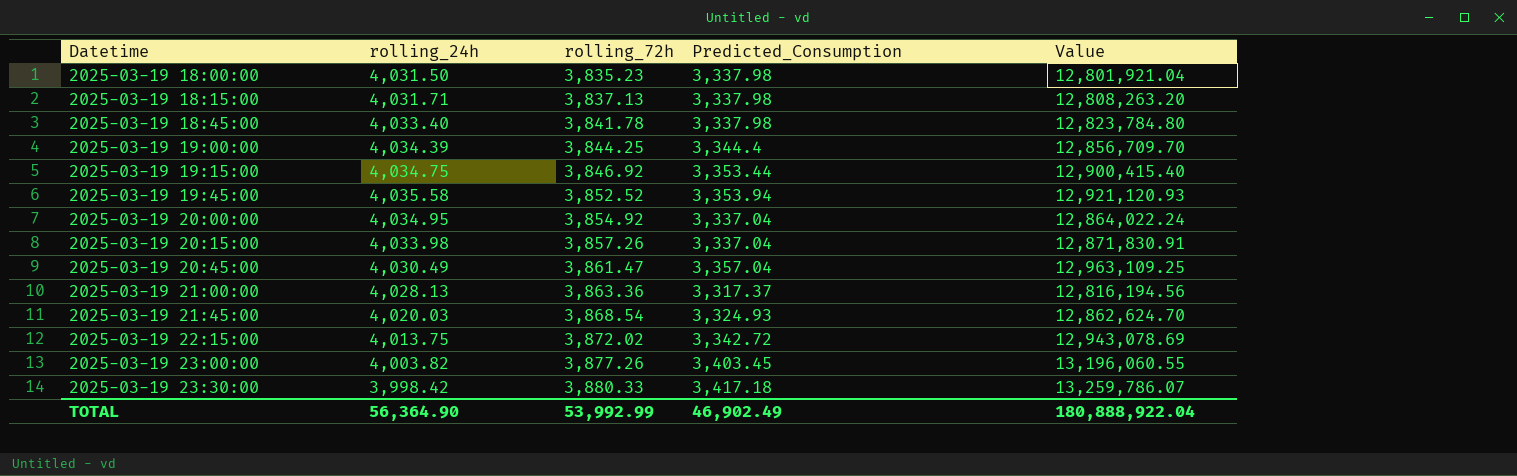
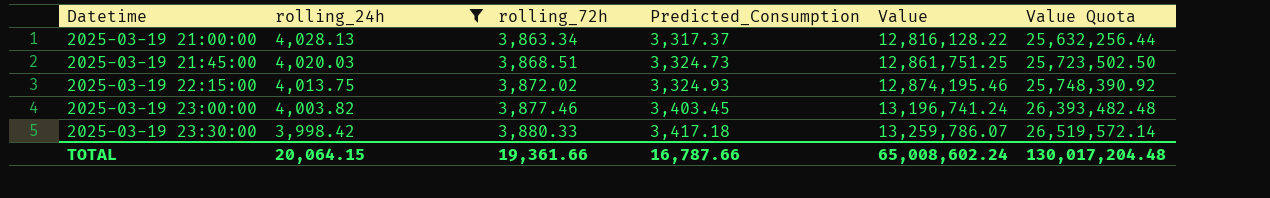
filter: none -> rolling_24h <= 4,028.13
column Value Quota | formula: none -> [Value] * 2
2025-03-19 21:00:00 | rolling_72h: 3,863.36 -> 3,863.34
2025-03-19 21:00:00 | Value: 12,816,194.56 -> 12,816,128.22
2025-03-19 21:45:00 | rolling_72h: 3,868.54 -> 3,868.51
2025-03-19 21:45:00 | Predicted_Consumption: 3,324.93 -> 3,324.73
2025-03-19 21:45:00 | Value: 12,862,624.70 -> 12,861,751.25
2025-03-19 22:15:00 | Predicted_Consumption: 3,342.72 -> 3,324.93
2025-03-19 22:15:00 | Value: 12,943,078.69 -> 12,874,195.46
2025-03-19 23:00:00 | rolling_72h: 3,877.26 -> 3,877.46
2025-03-19 23:00:00 | Value: 13,196,060.55 -> 13,196,741.24
TOTAL | rolling_24h: 56,364.90 -> 20,064.15
TOTAL | rolling_72h: 53,992.99 -> 19,361.66
TOTAL | Predicted_Consumption: 46,902.49 -> 16,787.66
TOTAL | Value: 180,888,922.04 -> 65,008,602.24

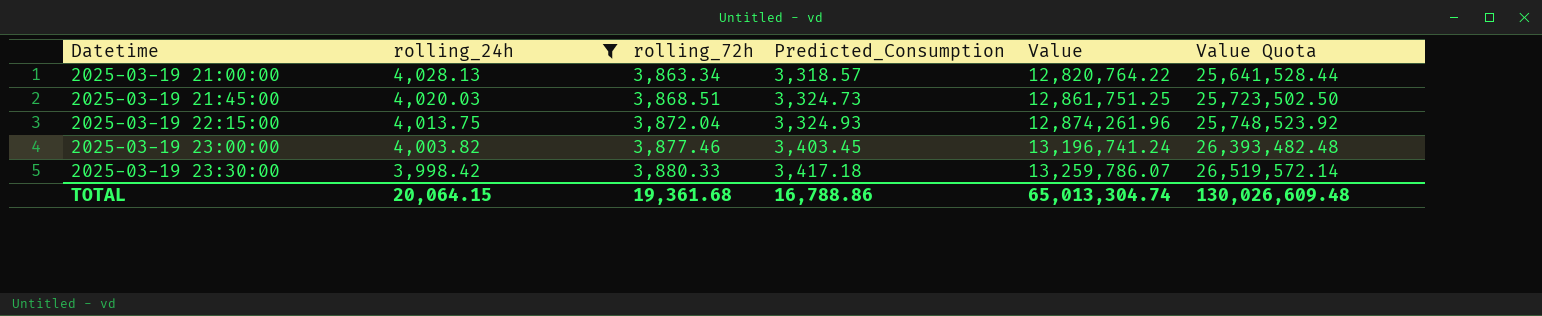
2025-03-19 21:00:00 | Predicted_Consumption: 3,317.37 -> 3,318.57
2025-03-19 21:00:00 | Value: 12,816,128.22 -> 12,820,764.22
2025-03-19 21:00:00 | Value Quota: 25,632,256.44 -> 25,641,528.44
2025-03-19 22:15:00 | rolling_72h: 3,872.02 -> 3,872.04
2025-03-19 22:15:00 | Value: 12,874,195.46 -> 12,874,261.96
2025-03-19 22:15:00 | Value Quota: 25,748,390.92 -> 25,748,523.92
TOTAL | rolling_72h: 19,361.66 -> 19,361.68
TOTAL | Predicted_Consumption: 16,787.66 -> 16,788.86
TOTAL | Value: 65,008,602.24 -> 65,013,304.74
TOTAL | Value Quota: 130,017,204.48 -> 130,026,609.48

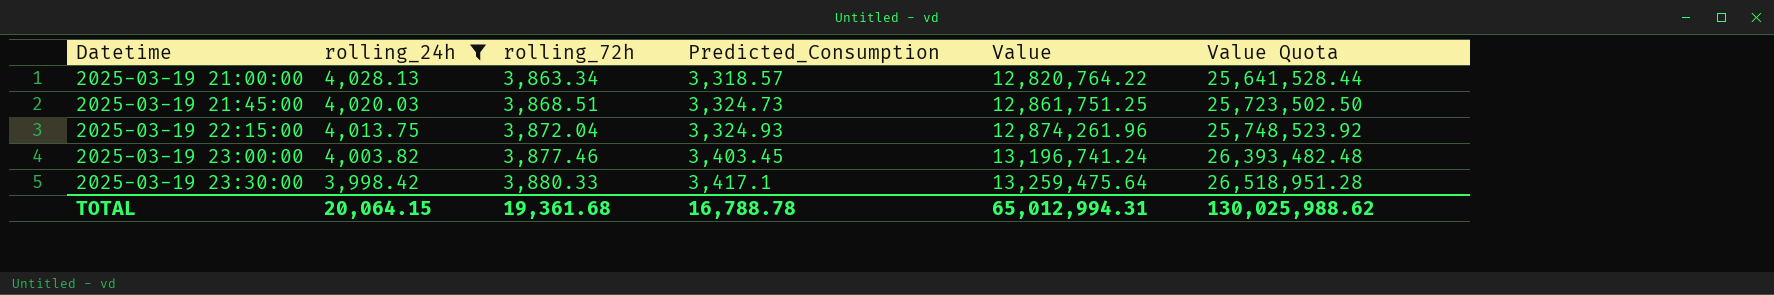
2025-03-19 23:30:00 | Predicted_Consumption: 3,417.18 -> 3,417.1
2025-03-19 23:30:00 | Value: 13,259,786.07 -> 13,259,475.64
2025-03-19 23:30:00 | Value Quota: 26,519,572.14 -> 26,518,951.28
TOTAL | Predicted_Consumption: 16,788.86 -> 16,788.78
TOTAL | Value: 65,013,304.74 -> 65,012,994.31
TOTAL | Value Quota: 130,026,609.48 -> 130,025,988.62

